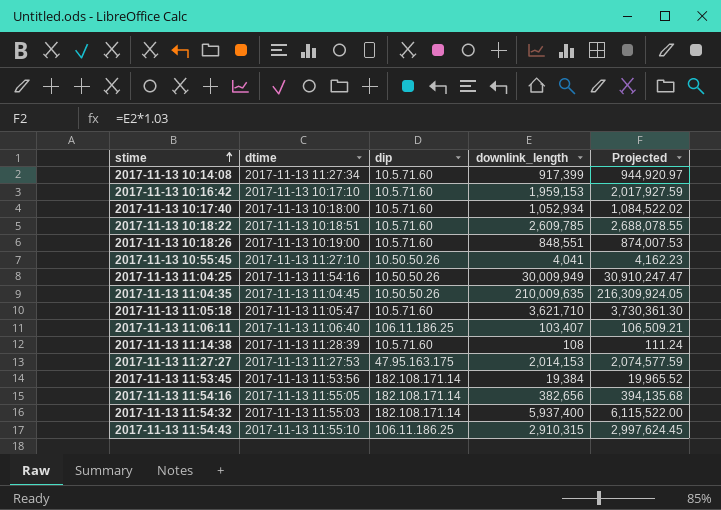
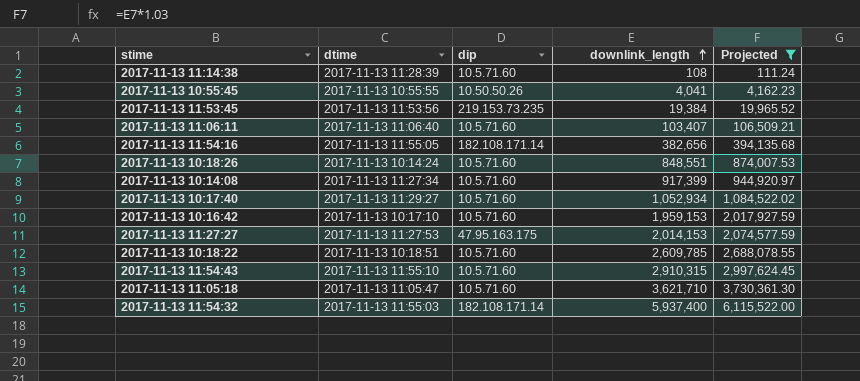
filter: none -> Projected <= 6,115,522.00
row order: stime ascending -> downlink_length ascending
2017-11-13 10:55:45 | dtime: 2017-11-13 11:27:10 -> 2017-11-13 10:55:55
2017-11-13 11:53:45 | dip: 182.108.171.14 -> 219.153.73.235
2017-11-13 11:06:11 | dip: 106.11.186.25 -> 10.5.71.60
2017-11-13 10:18:26 | dtime: 2017-11-13 10:19:00 -> 2017-11-13 10:14:24
2017-11-13 10:17:40 | dtime: 2017-11-13 10:18:00 -> 2017-11-13 11:29:27
2017-11-13 11:54:43 | dip: 106.11.186.25 -> 10.5.71.60

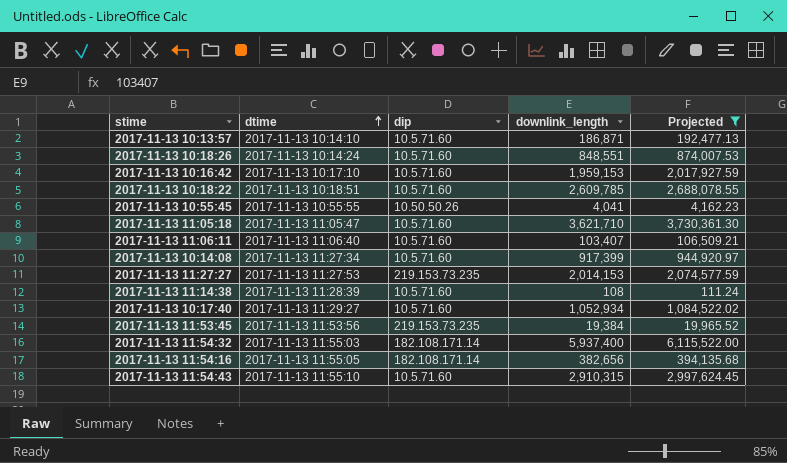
row order: downlink_length ascending -> dtime ascending
row 2017-11-13 10:13:57: none -> 2017-11-13 10:14:10 | 10.5.71.60 | 186,871 | 192,477.13
2017-11-13 11:27:27 | dip: 47.95.163.175 -> 219.153.73.235

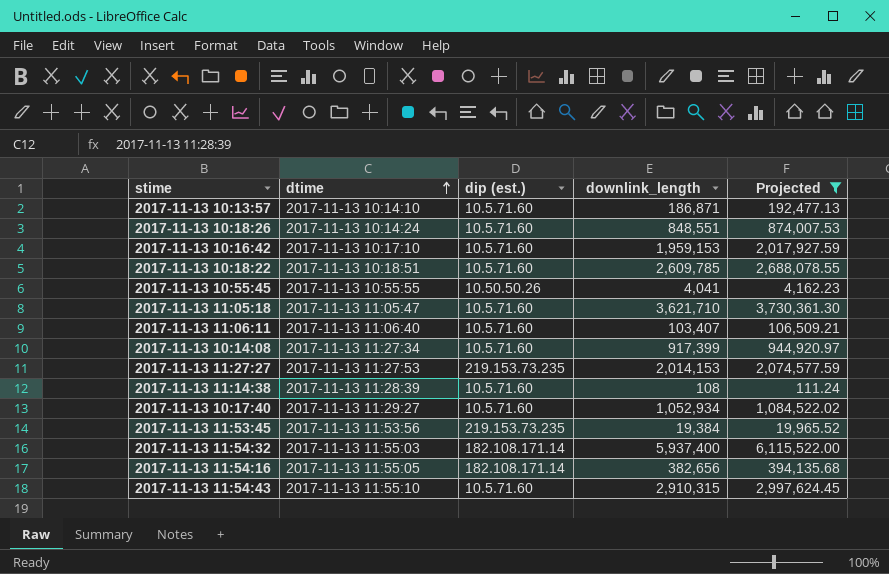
column name: dip -> dip (est.)

